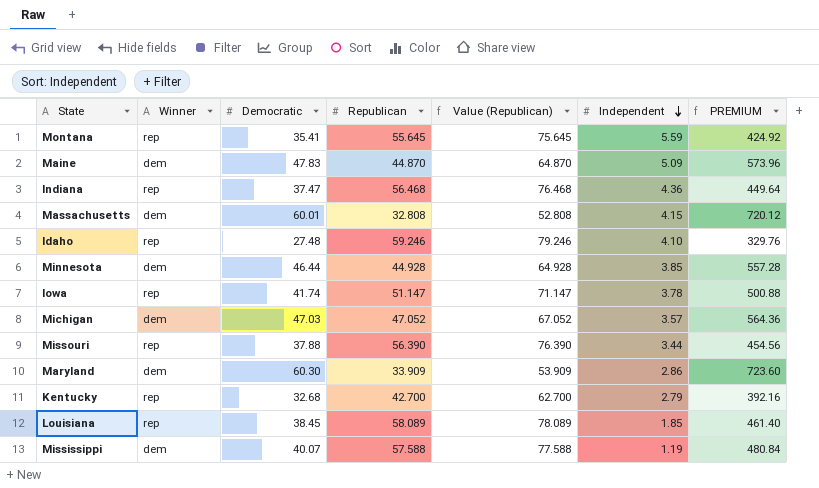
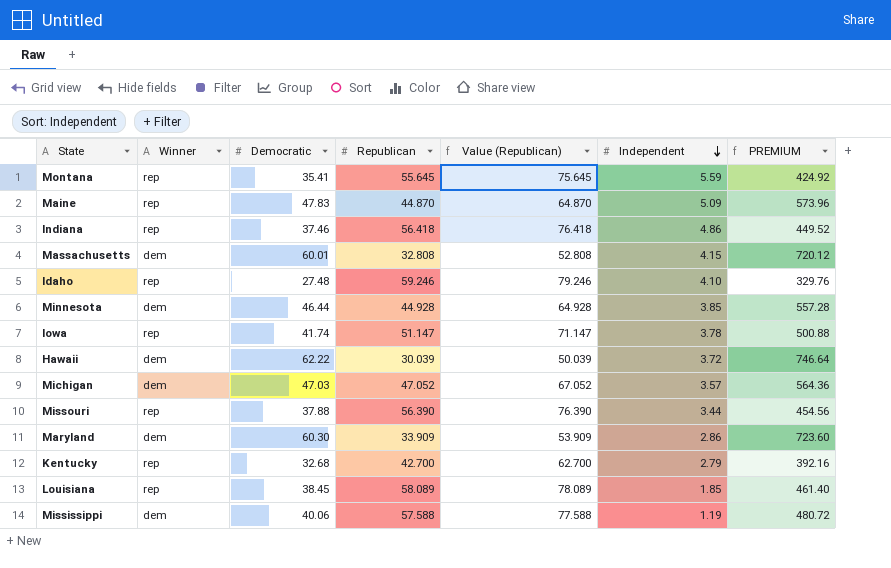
Maine | Winner: dem -> rep
Indiana | Democratic: 37.47 -> 37.46
Indiana | Republican: 56.468 -> 56.418
Indiana | Value (Republican): 76.468 -> 76.418
Indiana | Independent: 4.36 -> 4.86
Indiana | PREMIUM: 449.64 -> 449.52
row Hawaii: none -> dem | 62.22 | 30.039 | 50.039 | 3.72 | 746.64
Mississippi | Democratic: 40.07 -> 40.06
Mississippi | PREMIUM: 480.84 -> 480.72

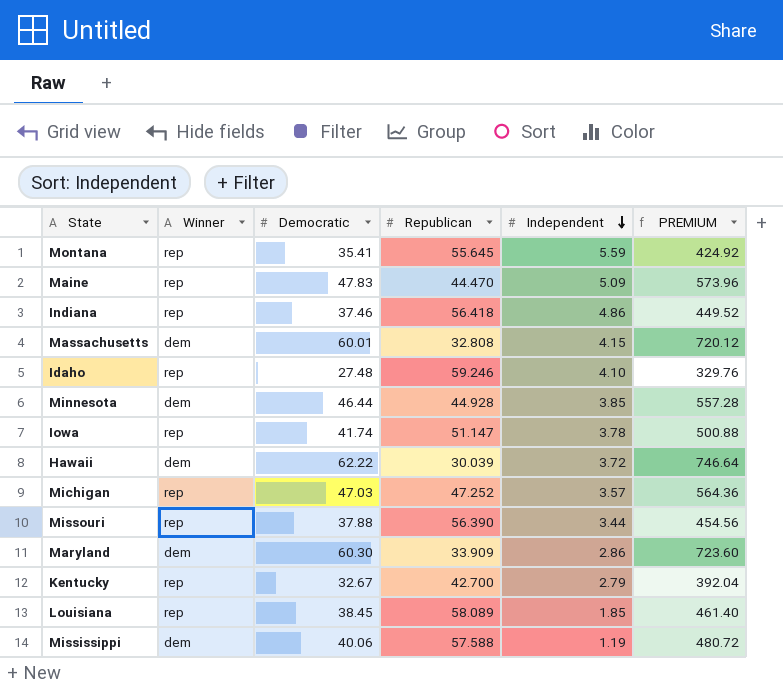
column Value (Republican) | formula: [Republican] + 20 -> none
Maine | Republican: 44.870 -> 44.470
Michigan | Winner: dem -> rep
Michigan | Republican: 47.052 -> 47.252
Kentucky | Democratic: 32.68 -> 32.67
Kentucky | PREMIUM: 392.16 -> 392.04

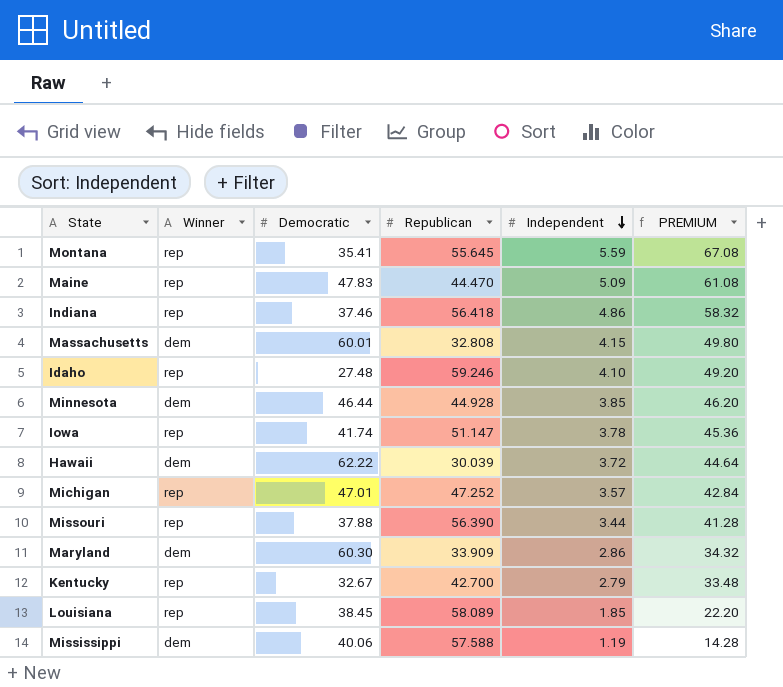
column PREMIUM | formula: [Democratic] * 12 -> [Independent] * 12
Michigan | Democratic: 47.03 -> 47.01

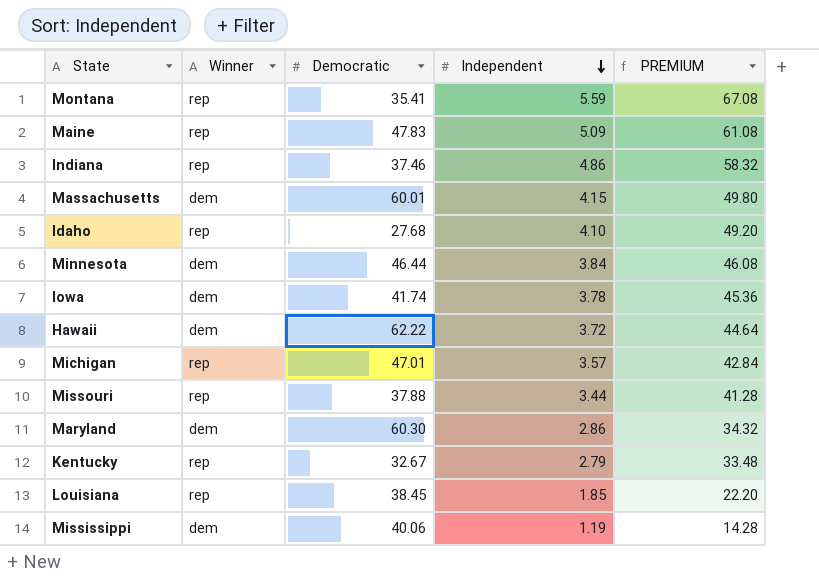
column Republican | position: 4 -> none
Idaho | Democratic: 27.48 -> 27.68
Minnesota | Independent: 3.85 -> 3.84
Minnesota | PREMIUM: 46.20 -> 46.08
Iowa | Winner: rep -> dem

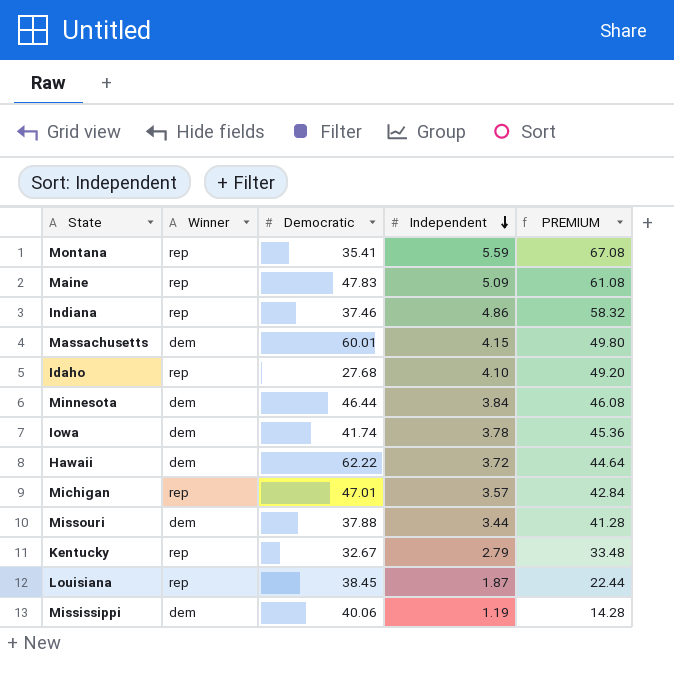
row Maryland: dem | 60.30 | 2.86 | 34.32 -> none
Missouri | Winner: rep -> dem
Louisiana | Independent: 1.85 -> 1.87
Louisiana | PREMIUM: 22.20 -> 22.44

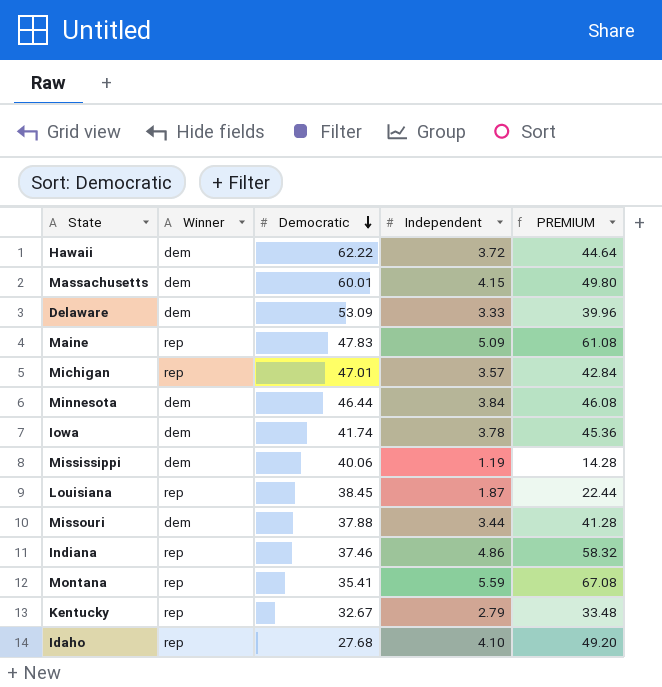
row order: Independent descending -> Democratic descending
row Delaware: none -> dem | 53.09 | 3.33 | 39.96

